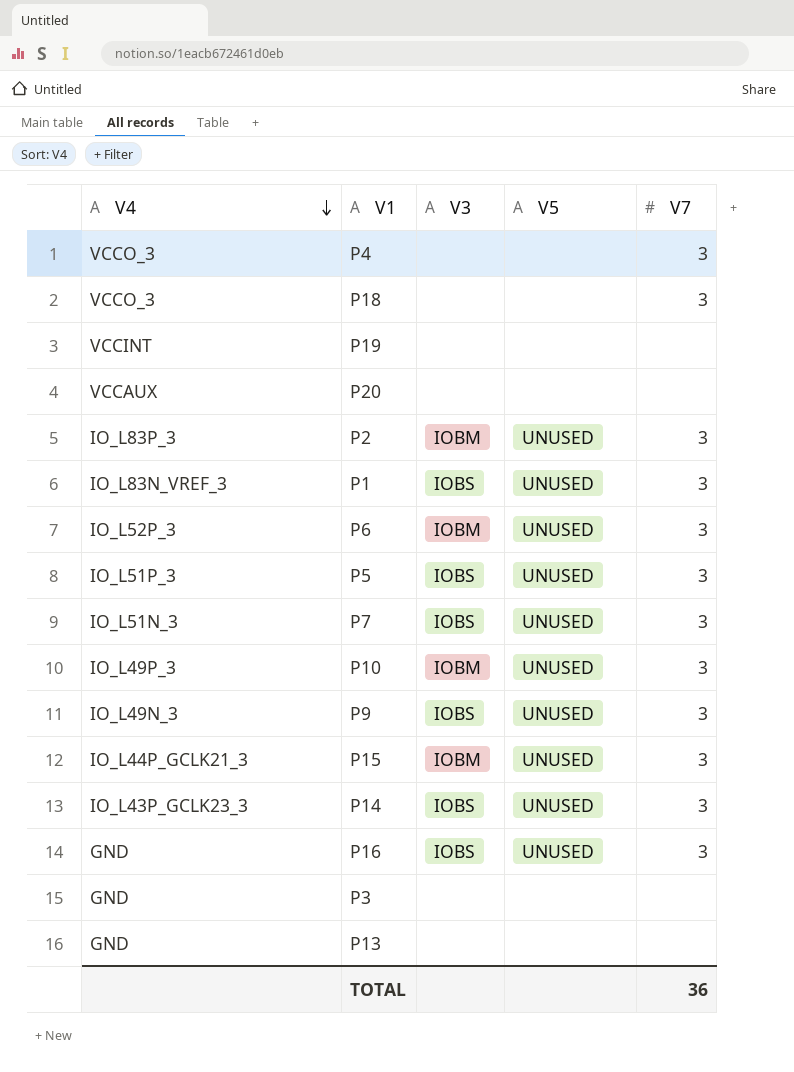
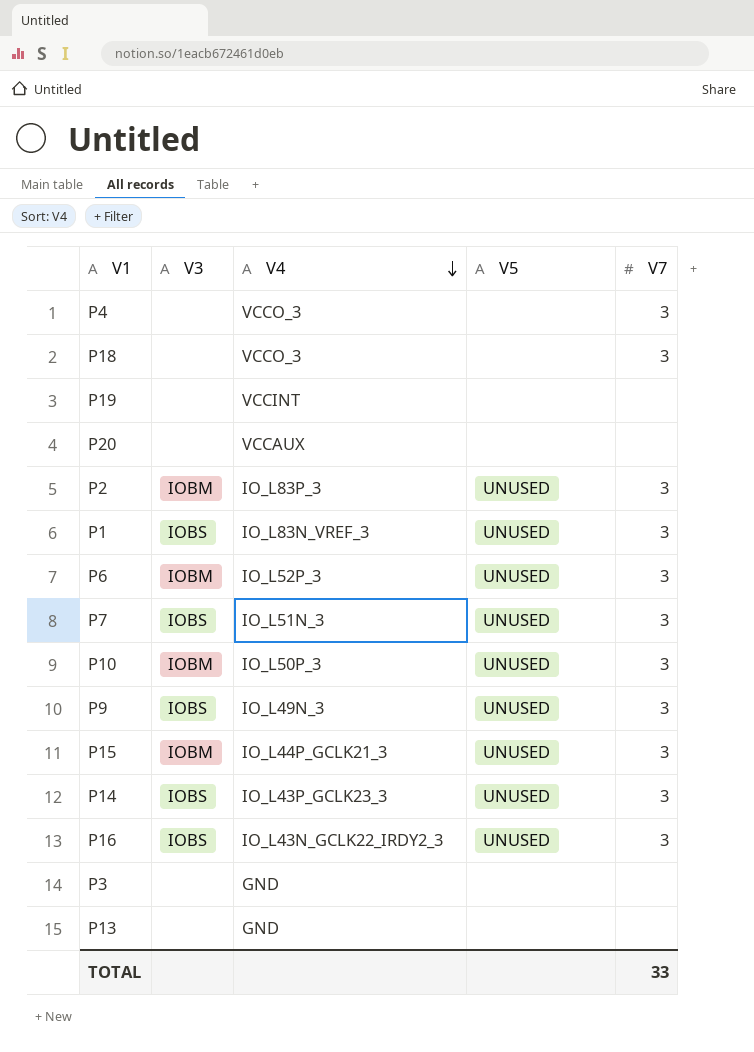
column V4 | position: 1 -> 3
row P5: IO_L51P_3 | IOBS | UNUSED | 3 -> none
P10 | V4: IO_L49P_3 -> IO_L50P_3
P16 | V4: GND -> IO_L43N_GCLK22_IRDY2_3
TOTAL | V7: 36 -> 33

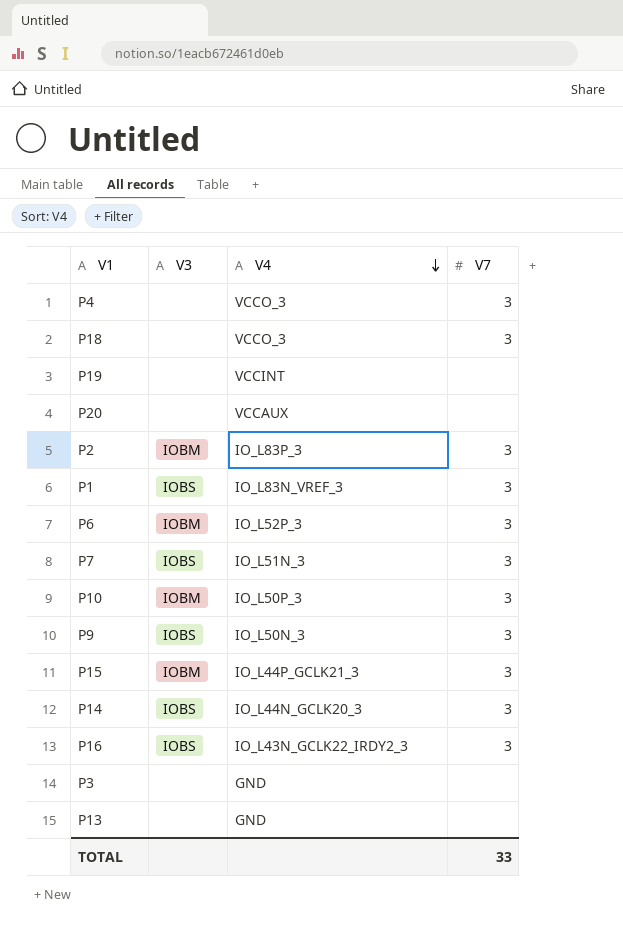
column V5 | position: 4 -> none
P9 | V4: IO_L49N_3 -> IO_L50N_3
P14 | V4: IO_L43P_GCLK23_3 -> IO_L44N_GCLK20_3

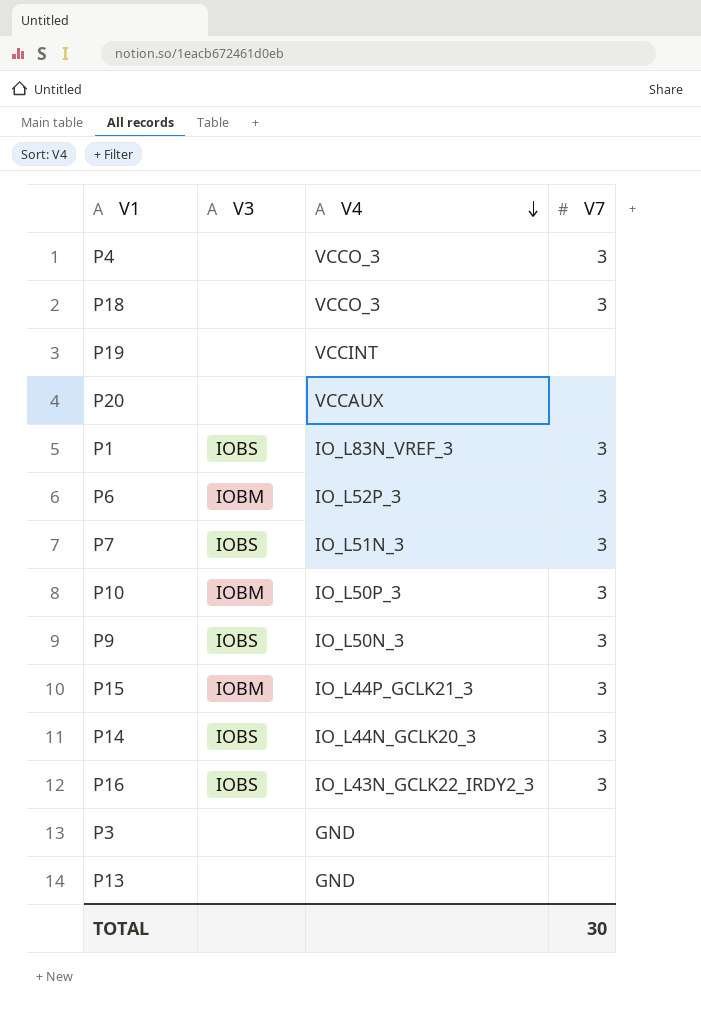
row P2: IOBM | IO_L83P_3 | 3 -> none
TOTAL | V7: 33 -> 30

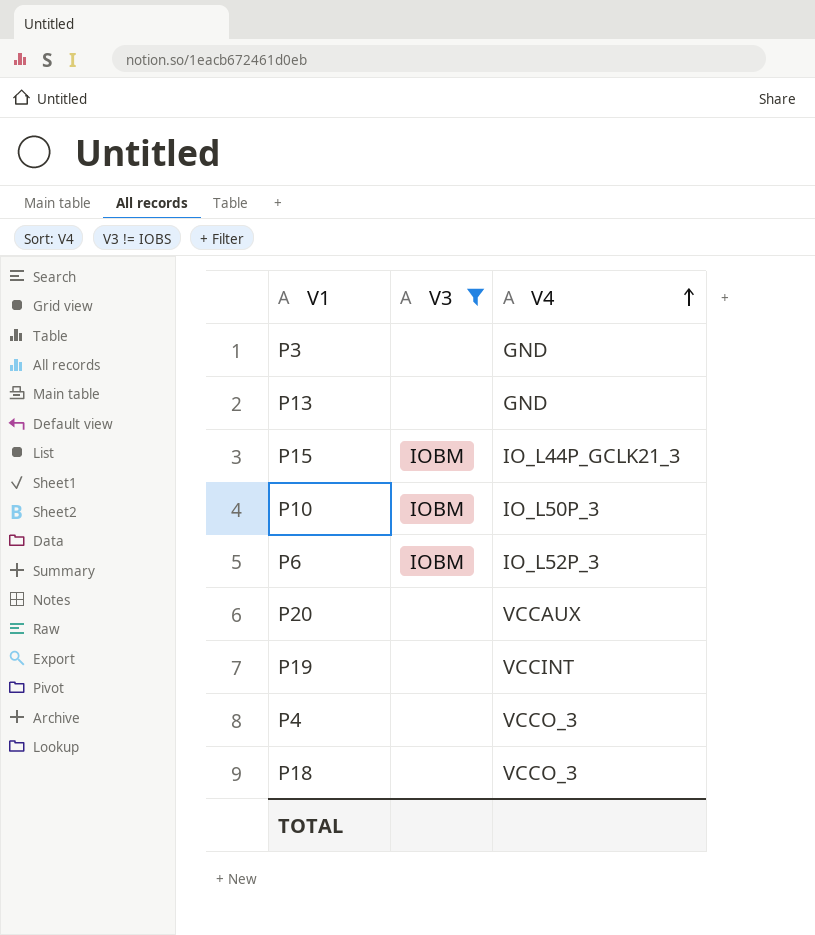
filter: none -> V3 != IOBS
row order: V4 descending -> V4 ascending
column V7 | position: 4 -> none

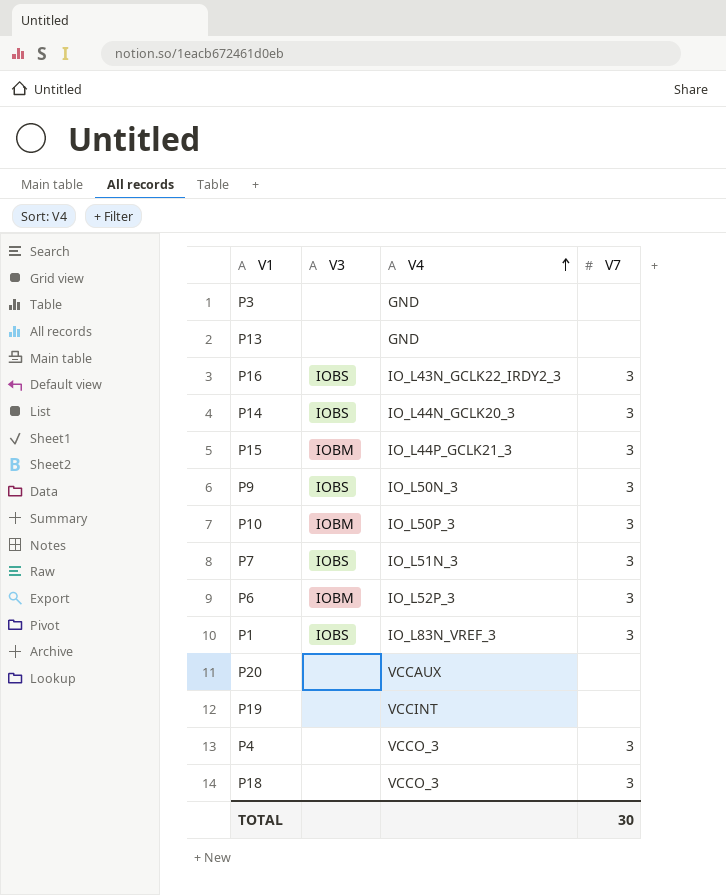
filter: V3 != IOBS -> none
column V7 | position: none -> 4

